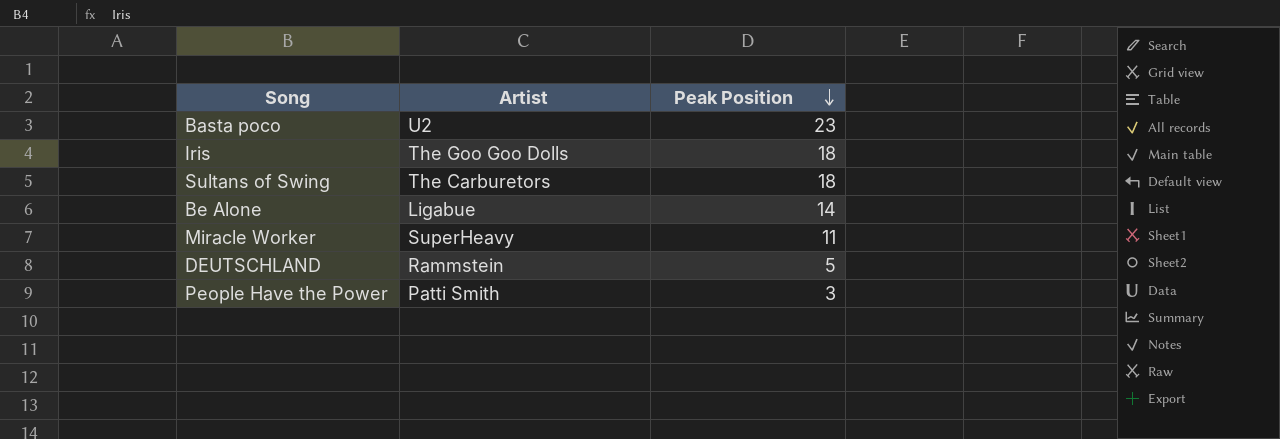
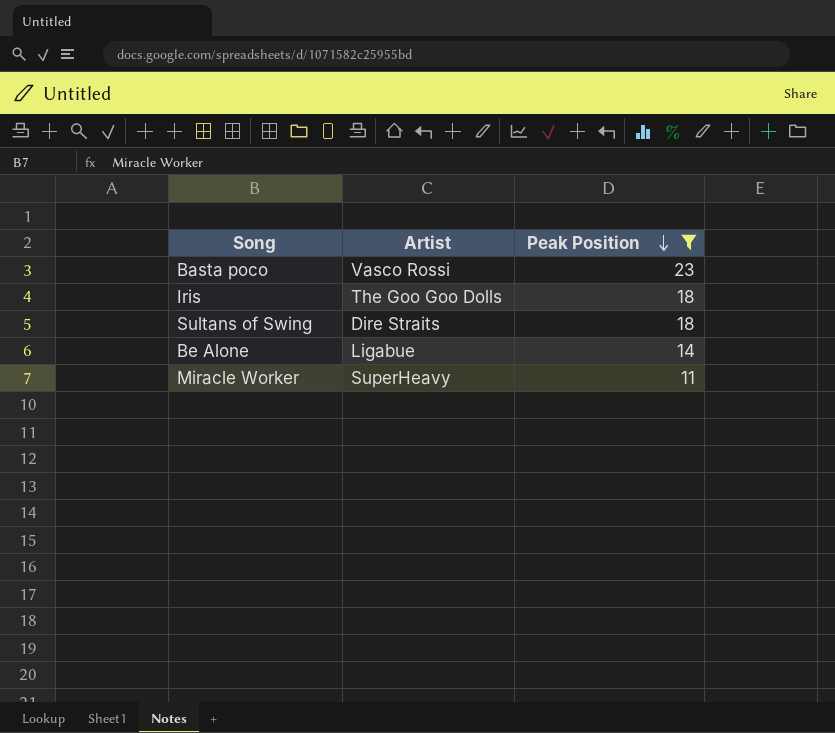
filter: none -> Peak Position >= 11
Basta poco | Artist: U2 -> Vasco Rossi
Sultans of Swing | Artist: The Carburetors -> Dire Straits

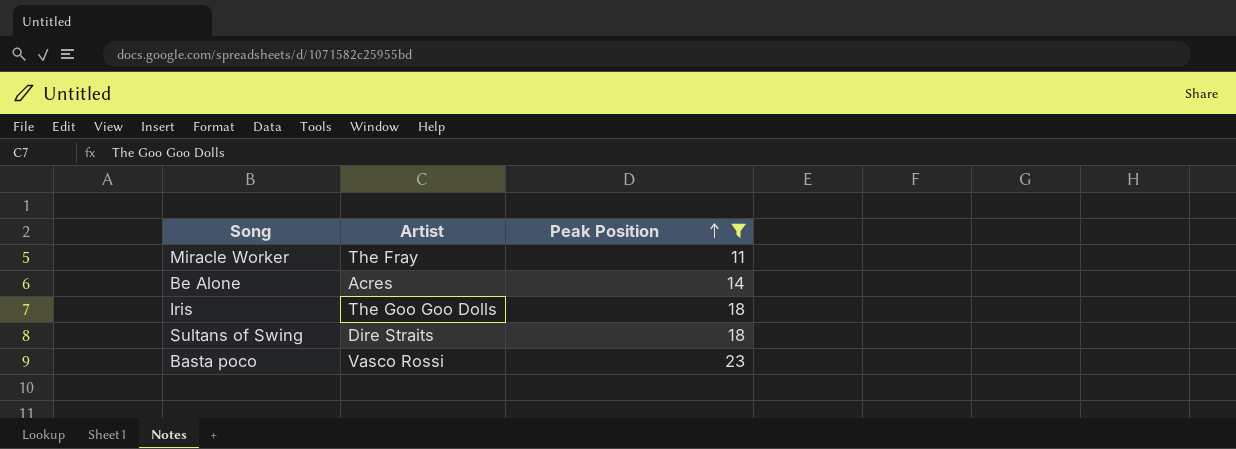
row order: Peak Position descending -> Peak Position ascending
Miracle Worker | Artist: SuperHeavy -> The Fray
Be Alone | Artist: Ligabue -> Acres

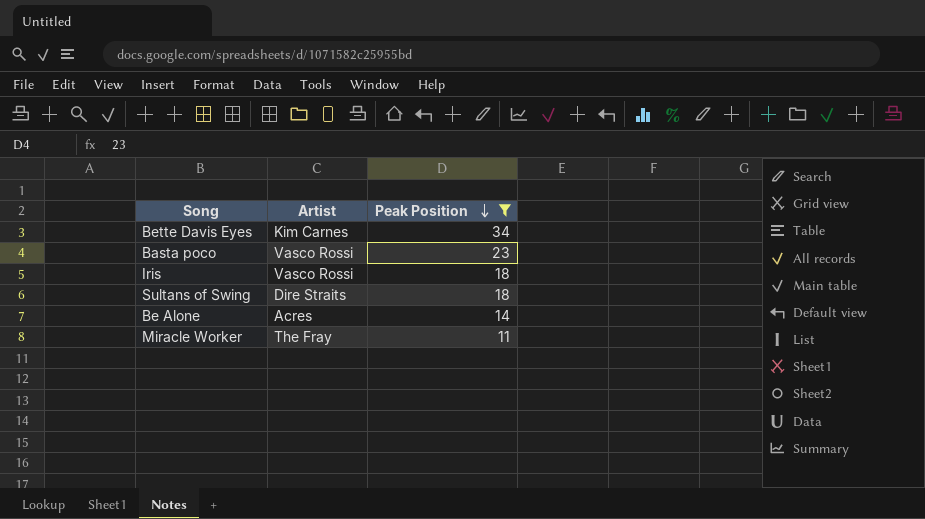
row order: Peak Position ascending -> Peak Position descending
row Bette Davis Eyes: none -> Kim Carnes | 34
Iris | Artist: The Goo Goo Dolls -> Vasco Rossi

